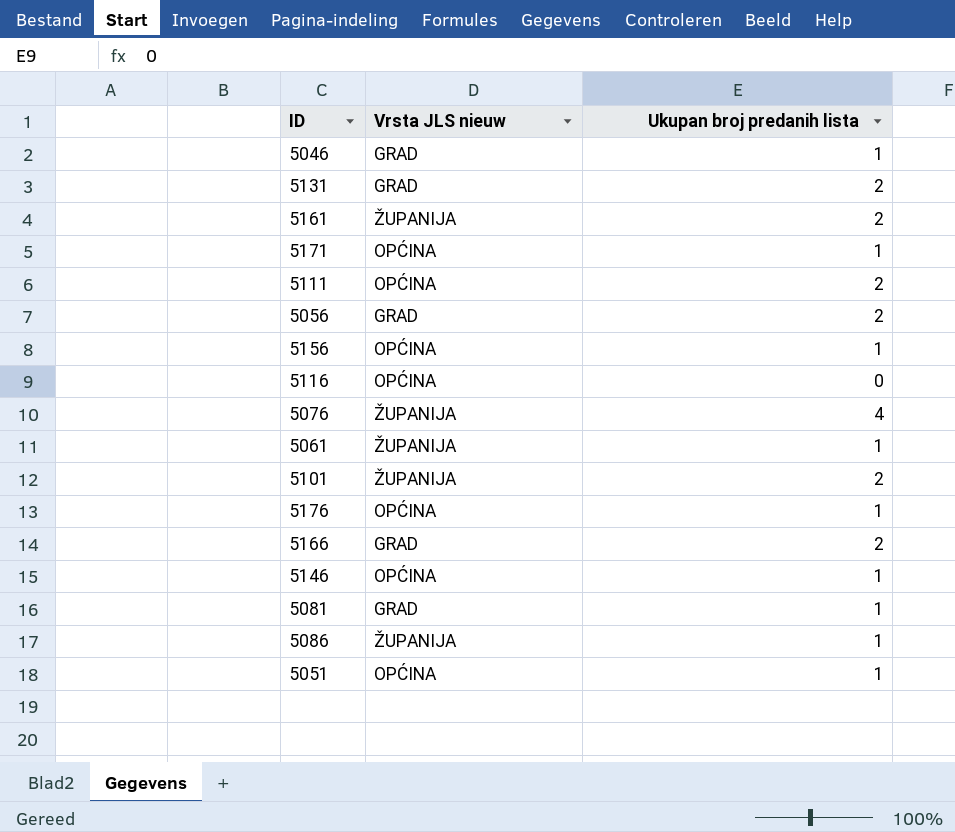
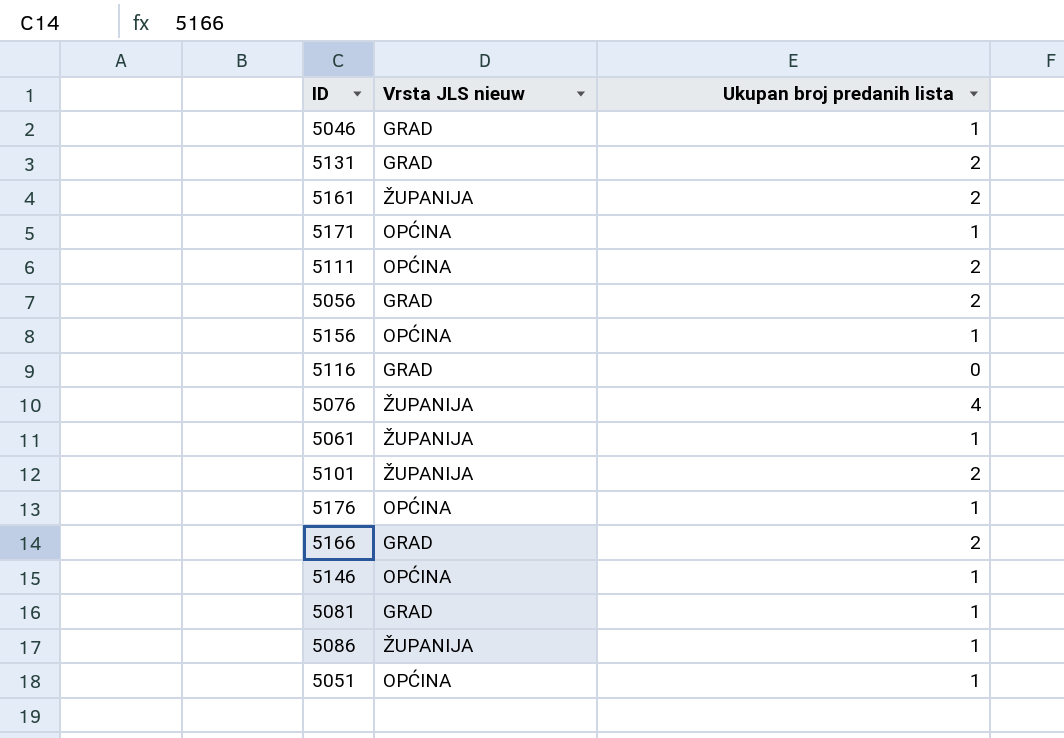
5116 | Vrsta JLS nieuw: OPĆINA -> GRAD

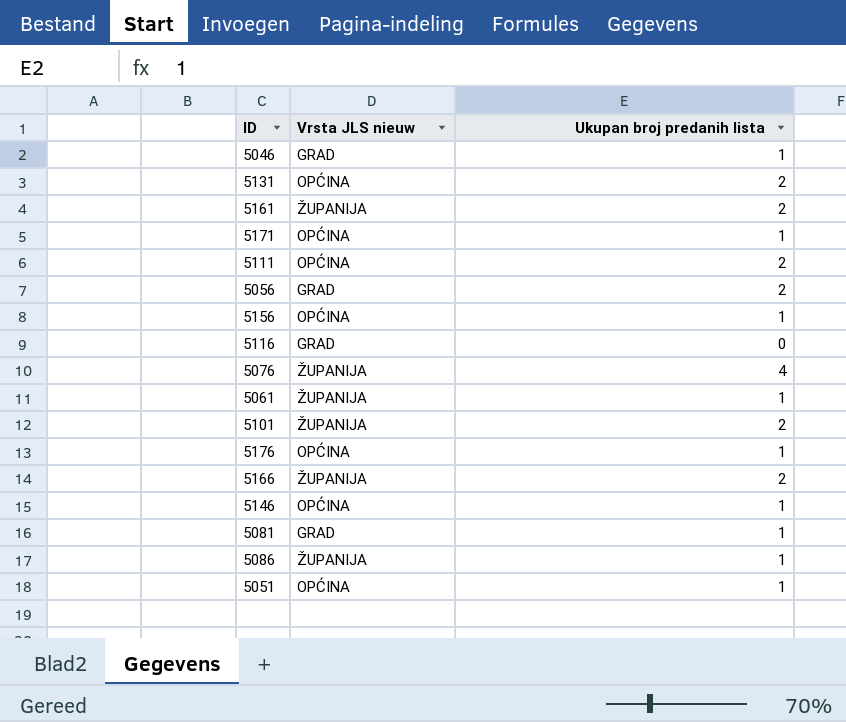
5131 | Vrsta JLS nieuw: GRAD -> OPĆINA
5166 | Vrsta JLS nieuw: GRAD -> ŽUPANIJA

